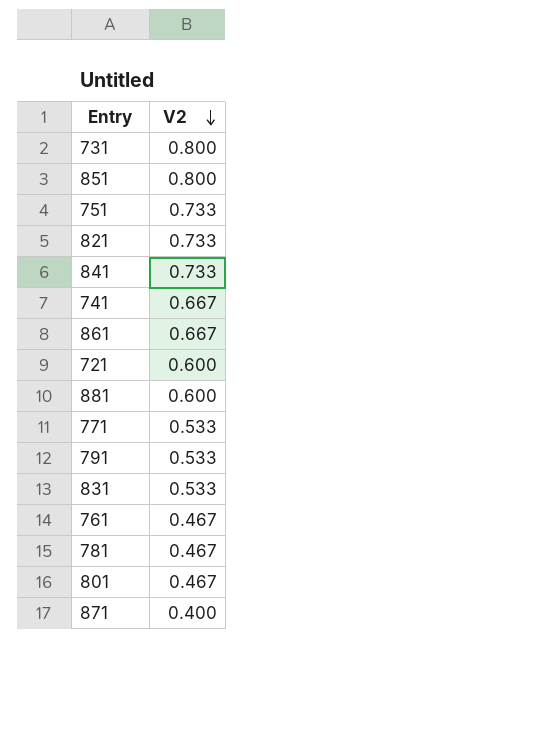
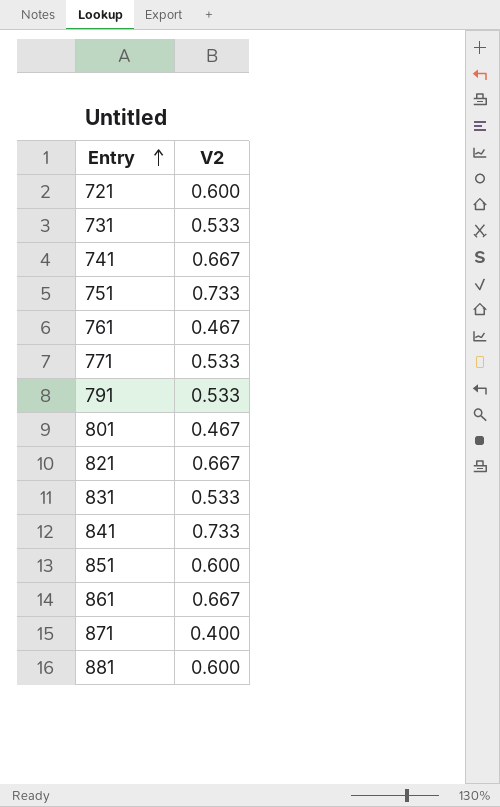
row order: V2 descending -> Entry ascending
row 781: 0.467 -> none
731 | V2: 0.800 -> 0.533
821 | V2: 0.733 -> 0.667
851 | V2: 0.800 -> 0.600

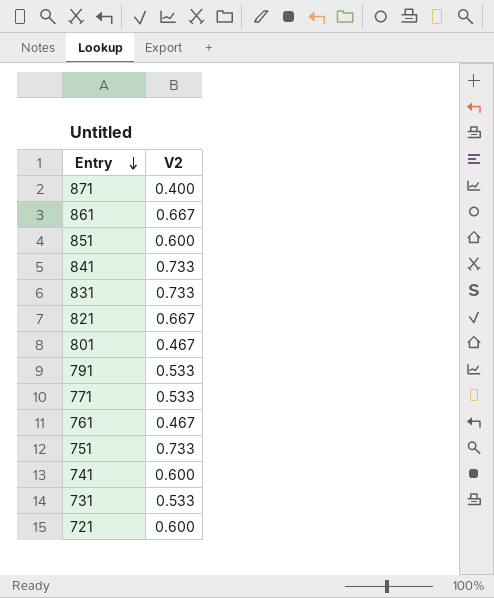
row order: Entry ascending -> Entry descending
row 881: 0.600 -> none
831 | V2: 0.533 -> 0.733
741 | V2: 0.667 -> 0.600

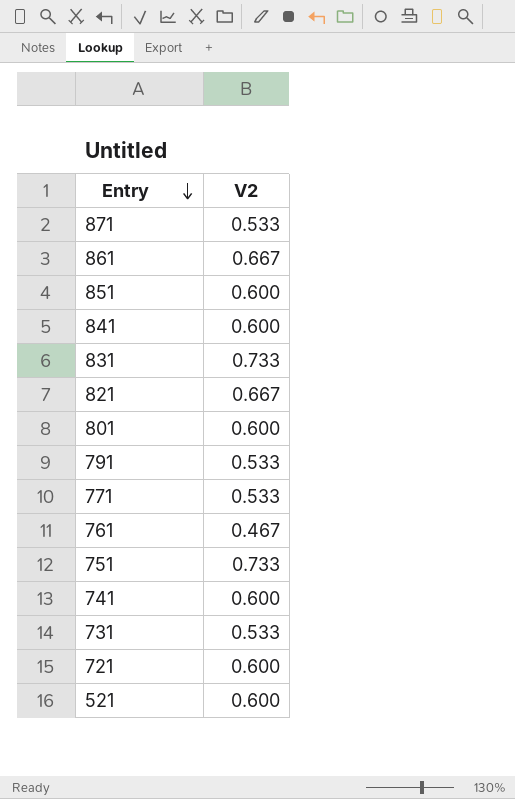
871 | V2: 0.400 -> 0.533
841 | V2: 0.733 -> 0.600
801 | V2: 0.467 -> 0.600
row 521: none -> 0.600

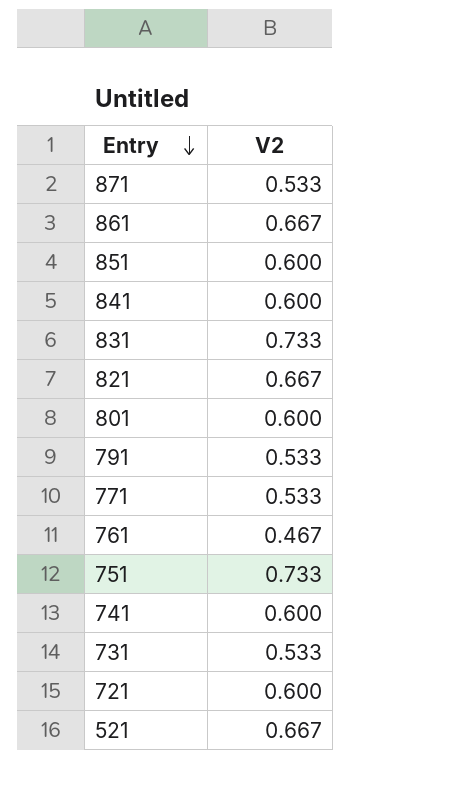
521 | V2: 0.600 -> 0.667

